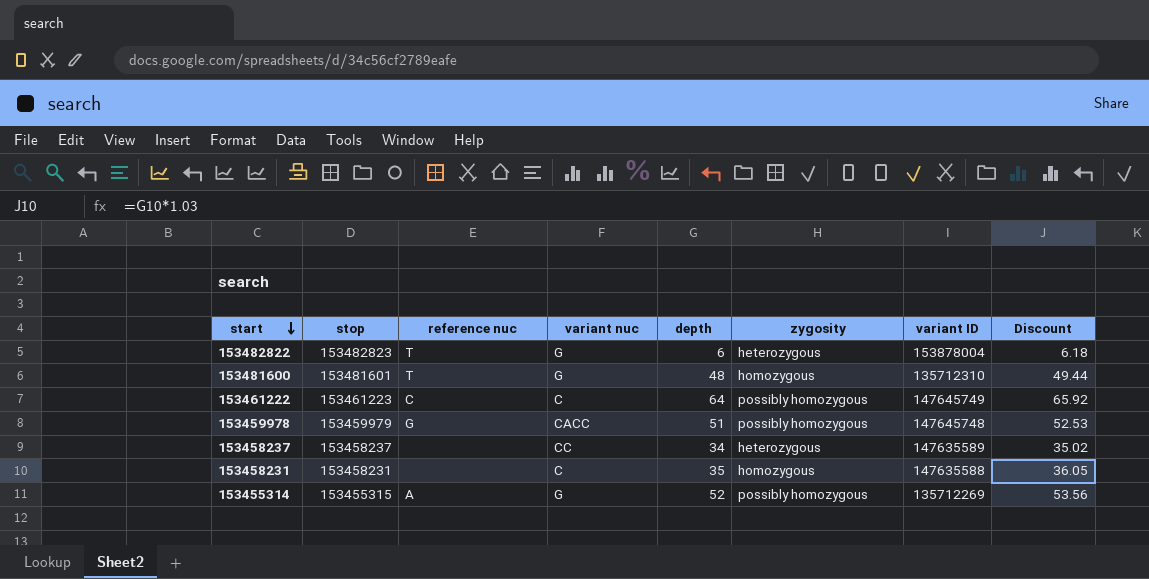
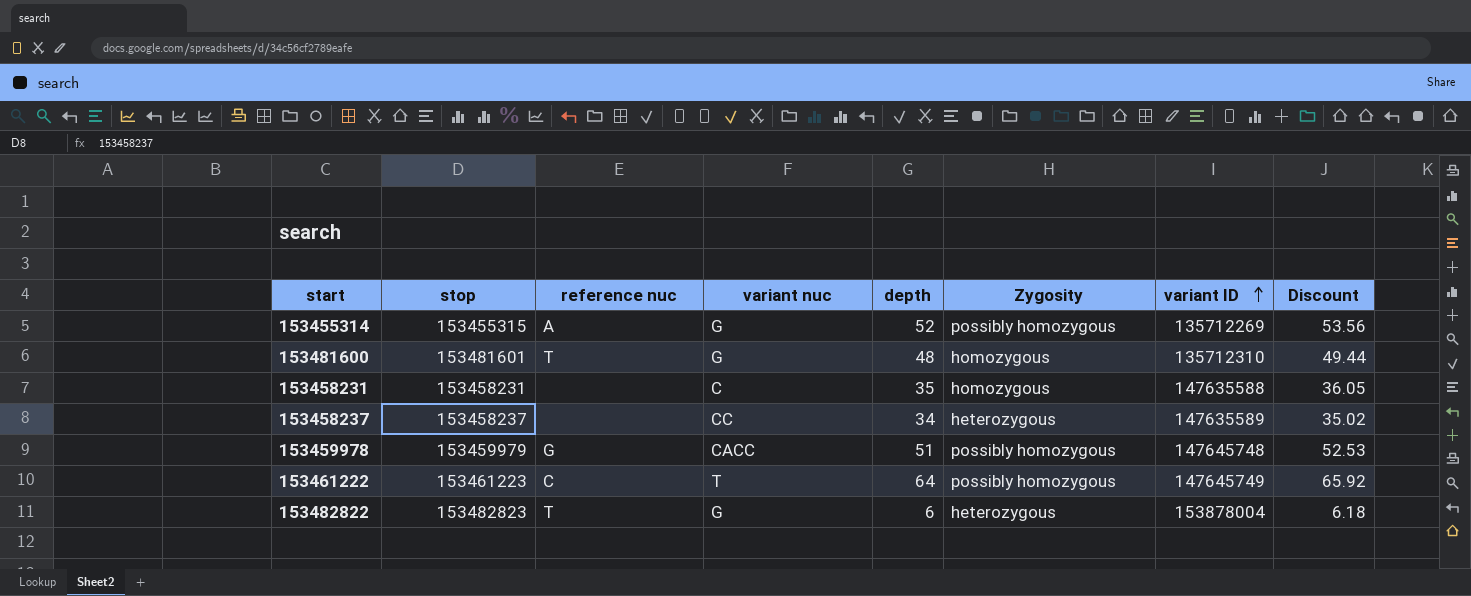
row order: start descending -> variant ID ascending
column name: zygosity -> Zygosity
153461222 | variant nuc: C -> T

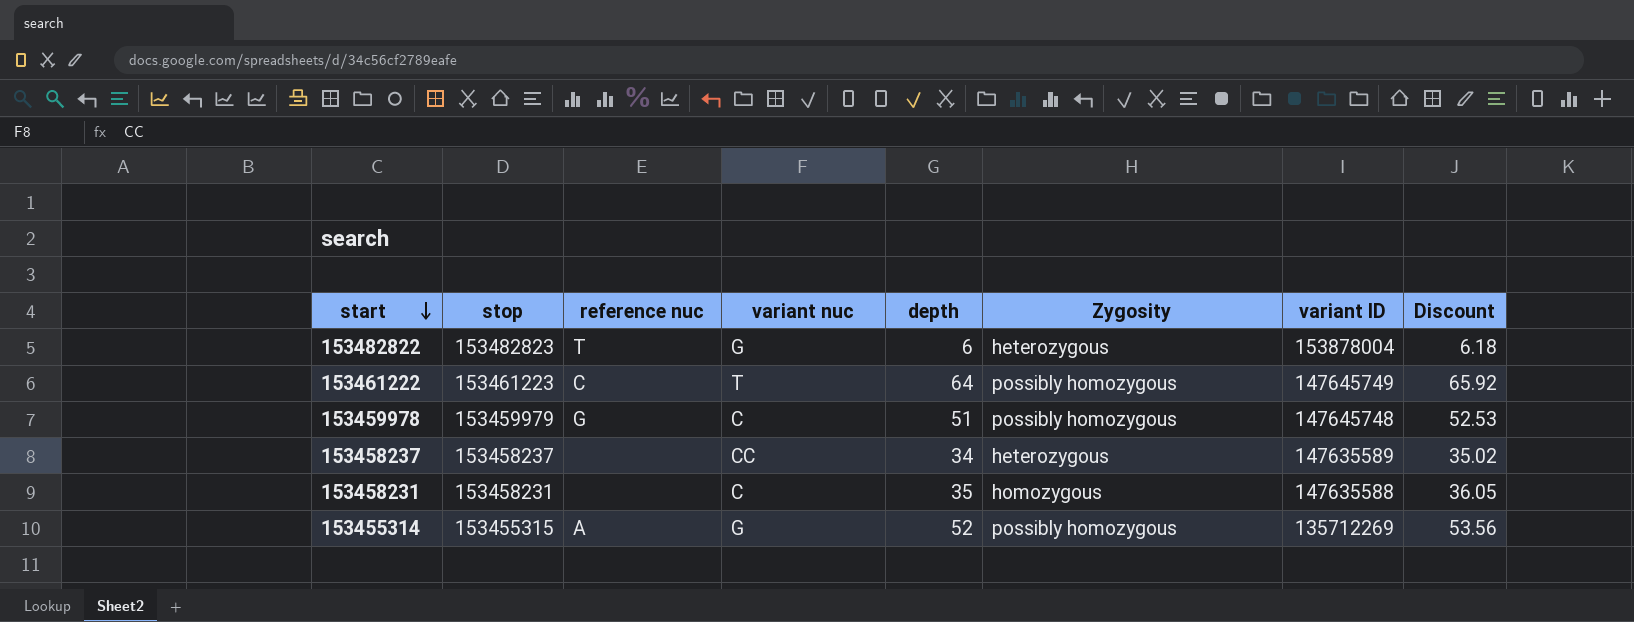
row order: variant ID ascending -> start descending
row 153481600: 153481601 | T | G | 48 | homozygous | 135712310 | 49.44 -> none
153459978 | variant nuc: CACC -> C

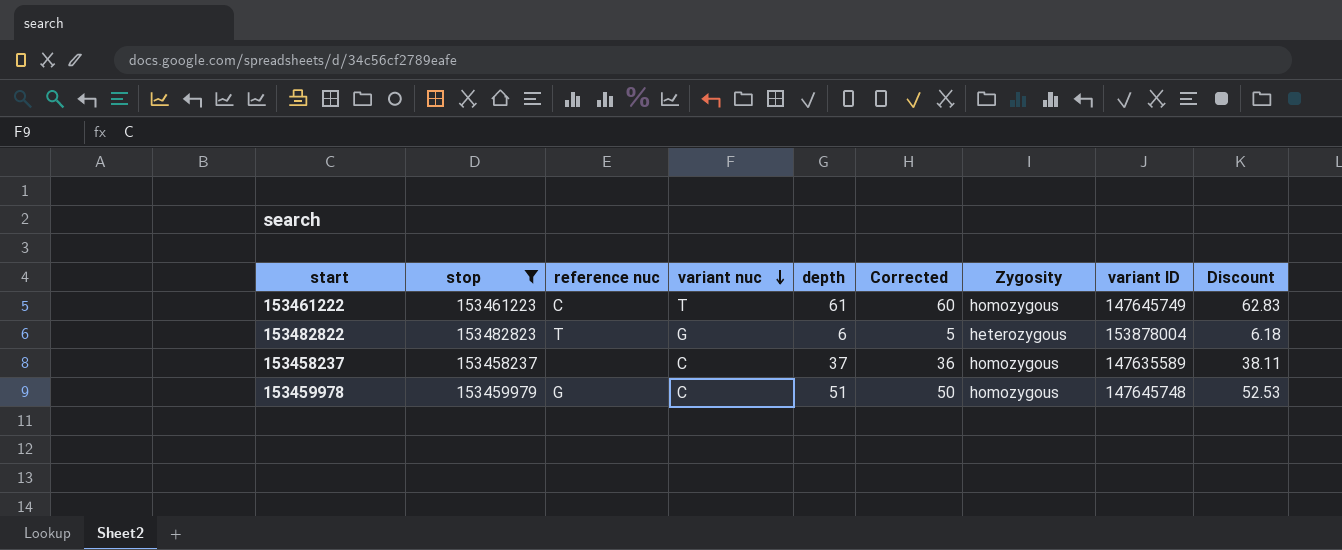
filter: none -> stop >= 153458237
row order: start descending -> variant nuc descending
column Corrected | formula: none -> [depth] - 1
153461222 | depth: 64 -> 61
153461222 | Zygosity: possibly homozygous -> homozygous
153461222 | Discount: 65.92 -> 62.83
153458237 | variant nuc: CC -> C
153458237 | depth: 34 -> 37
153458237 | Zygosity: heterozygous -> homozygous
153458237 | Discount: 35.02 -> 38.11
153459978 | Zygosity: possibly homozygous -> homozygous

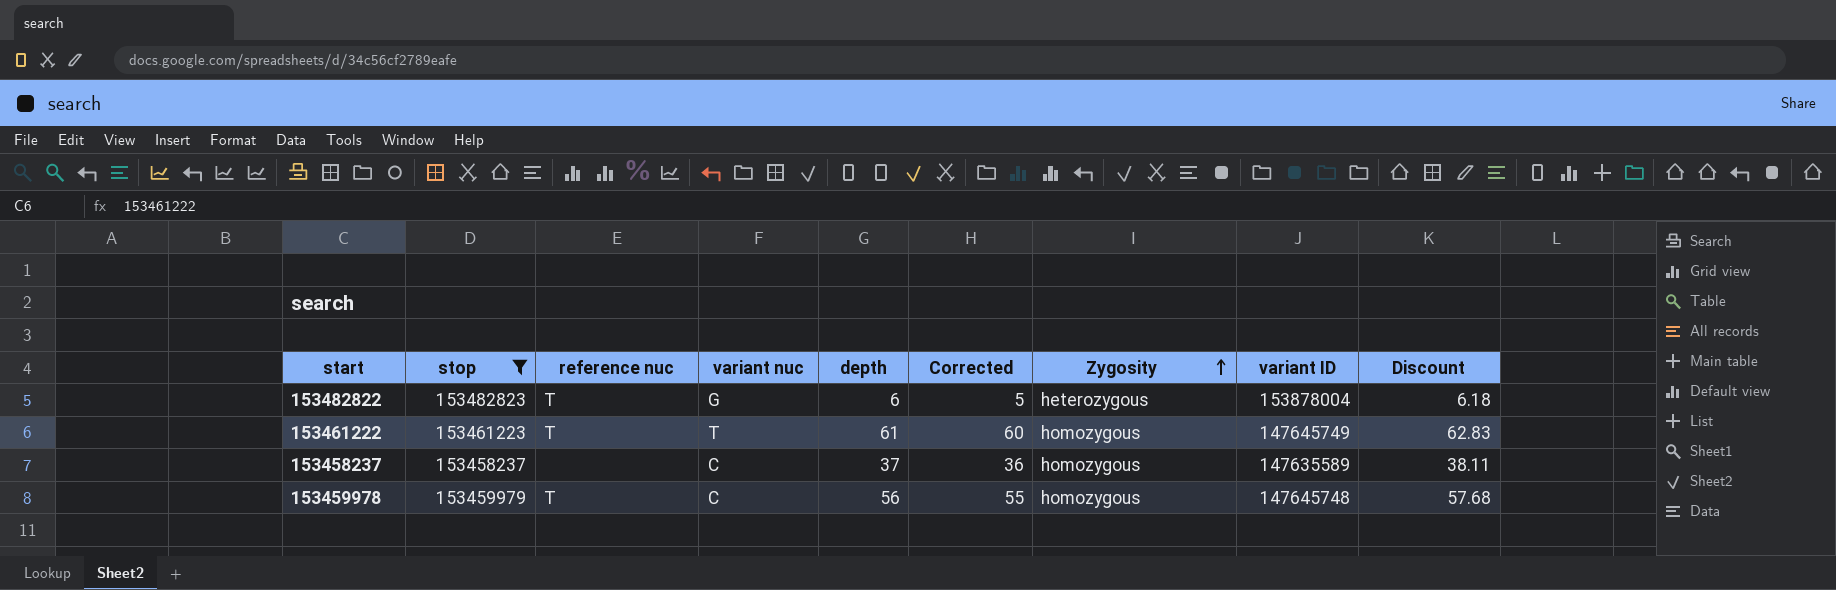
row order: variant nuc descending -> Zygosity ascending
153461222 | reference nuc: C -> T
153459978 | reference nuc: G -> T
153459978 | depth: 51 -> 56
153459978 | Corrected: 50 -> 55
153459978 | Discount: 52.53 -> 57.68

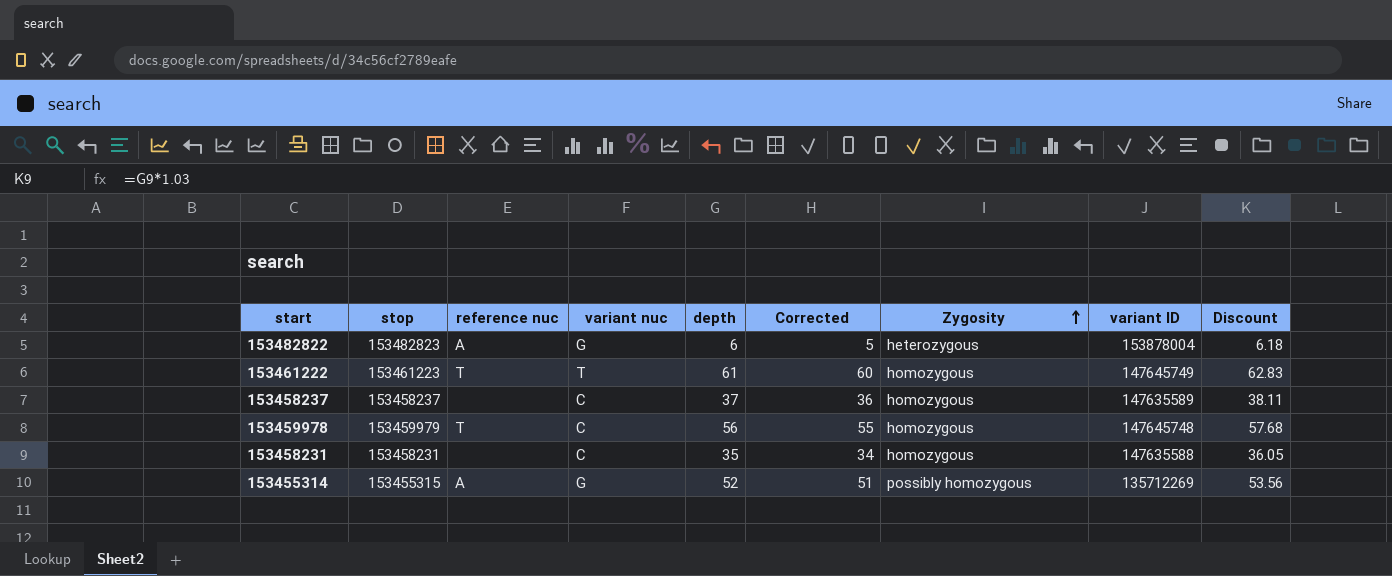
filter: stop >= 153458237 -> none
153482822 | reference nuc: T -> A

